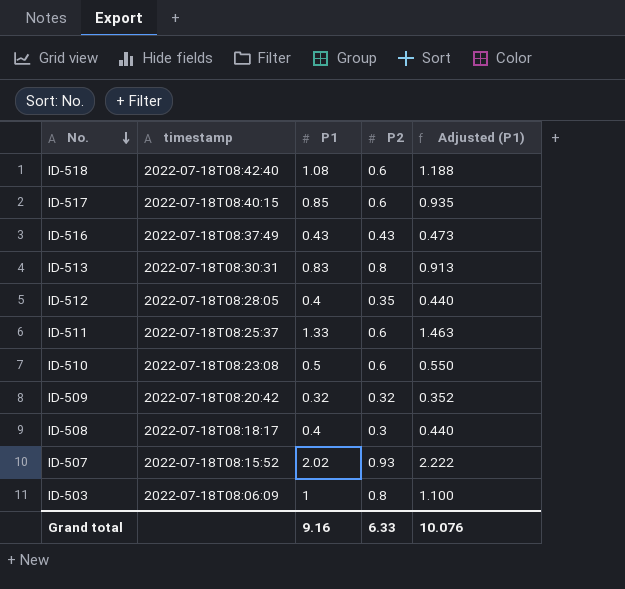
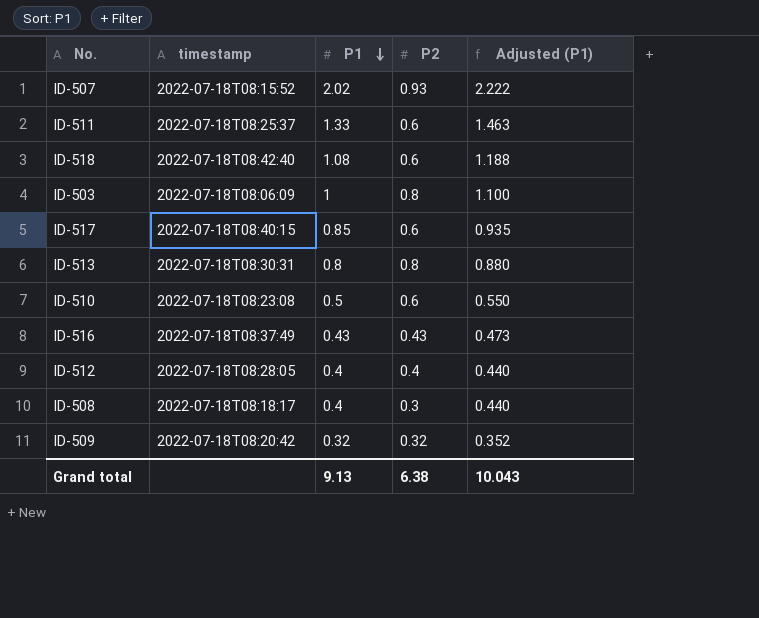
row order: No. descending -> P1 descending
ID-513 | P1: 0.83 -> 0.8
ID-513 | Adjusted (P1): 0.913 -> 0.880
ID-512 | P2: 0.35 -> 0.4
Grand total | P1: 9.16 -> 9.13
Grand total | P2: 6.33 -> 6.38
Grand total | Adjusted (P1): 10.076 -> 10.043

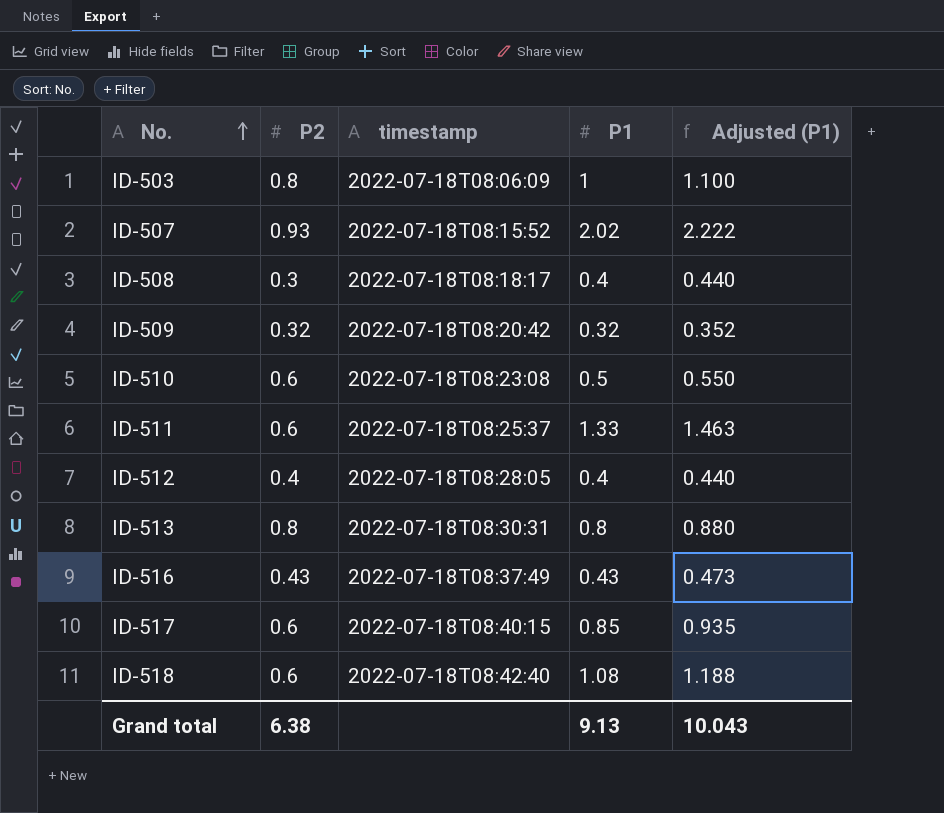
row order: P1 descending -> No. ascending
column P2 | position: 4 -> 2

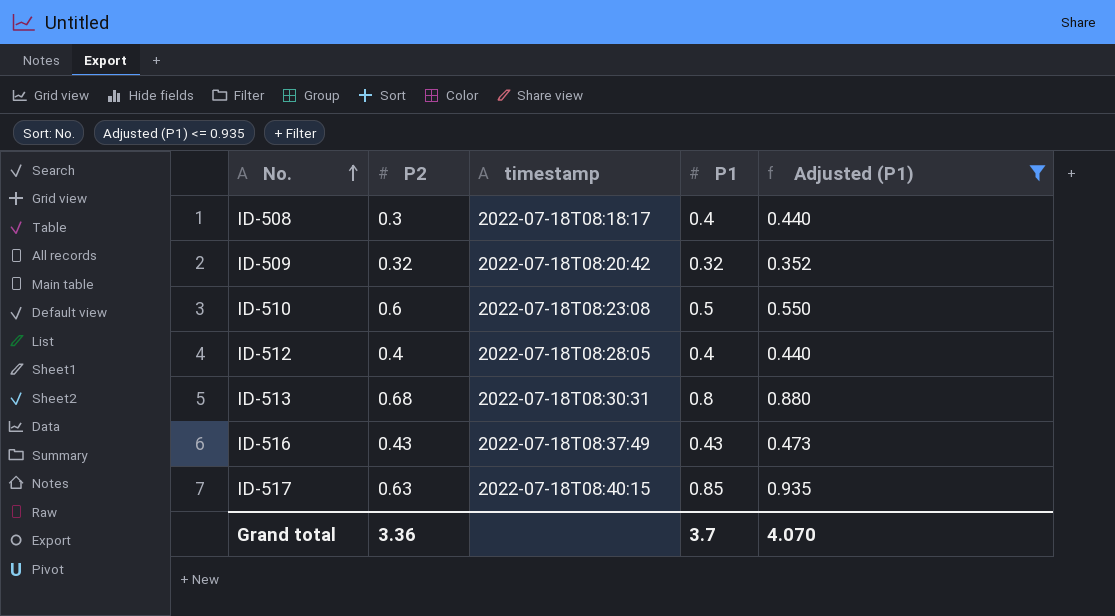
filter: none -> Adjusted (P1) <= 0.935
ID-513 | P2: 0.8 -> 0.68
ID-517 | P2: 0.6 -> 0.63
Grand total | P2: 6.38 -> 3.36
Grand total | P1: 9.13 -> 3.7
Grand total | Adjusted (P1): 10.043 -> 4.070

